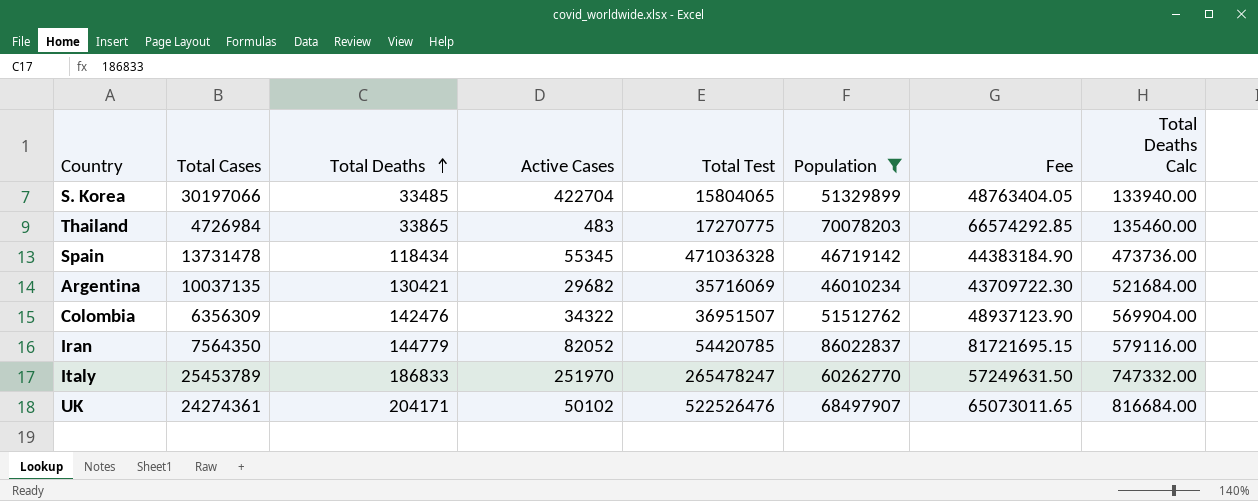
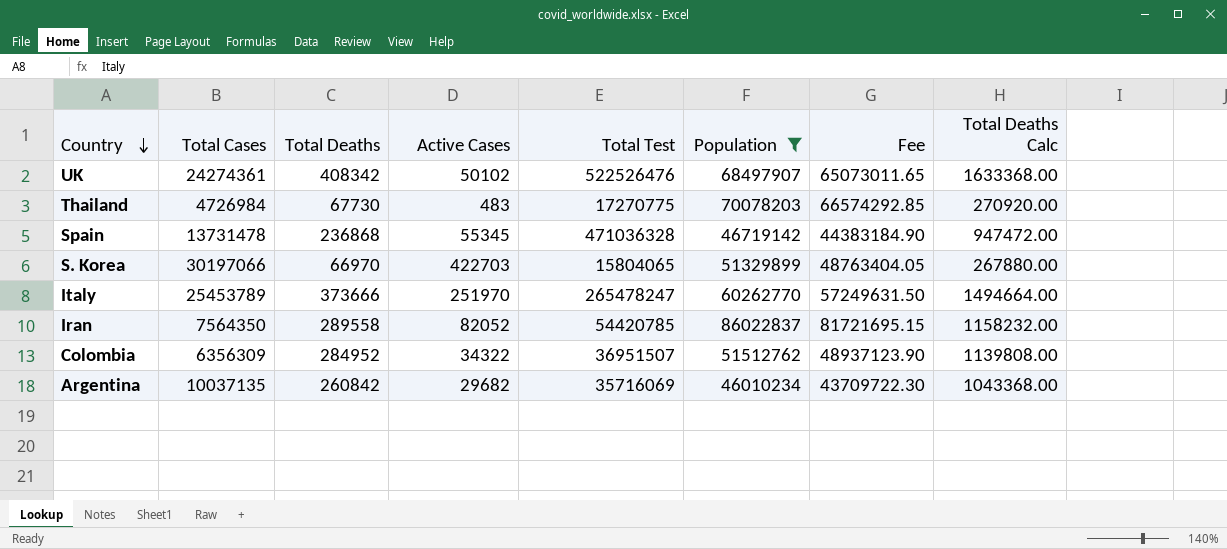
row order: Total Deaths ascending -> Country descending
UK | Total Deaths: 204171 -> 408342
UK | Total Deaths Calc: 816684.00 -> 1633368.00
Thailand | Total Deaths: 33865 -> 67730
Thailand | Total Deaths Calc: 135460.00 -> 270920.00
Spain | Total Deaths: 118434 -> 236868
Spain | Total Deaths Calc: 473736.00 -> 947472.00
S. Korea | Total Deaths: 33485 -> 66970
S. Korea | Active Cases: 422704 -> 422703
S. Korea | Total Deaths Calc: 133940.00 -> 267880.00
Italy | Total Deaths: 186833 -> 373666
Italy | Total Deaths Calc: 747332.00 -> 1494664.00
Iran | Total Deaths: 144779 -> 289558
Iran | Total Deaths Calc: 579116.00 -> 1158232.00
Colombia | Total Deaths: 142476 -> 284952
Colombia | Total Deaths Calc: 569904.00 -> 1139808.00
Argentina | Total Deaths: 130421 -> 260842
Argentina | Total Deaths Calc: 521684.00 -> 1043368.00

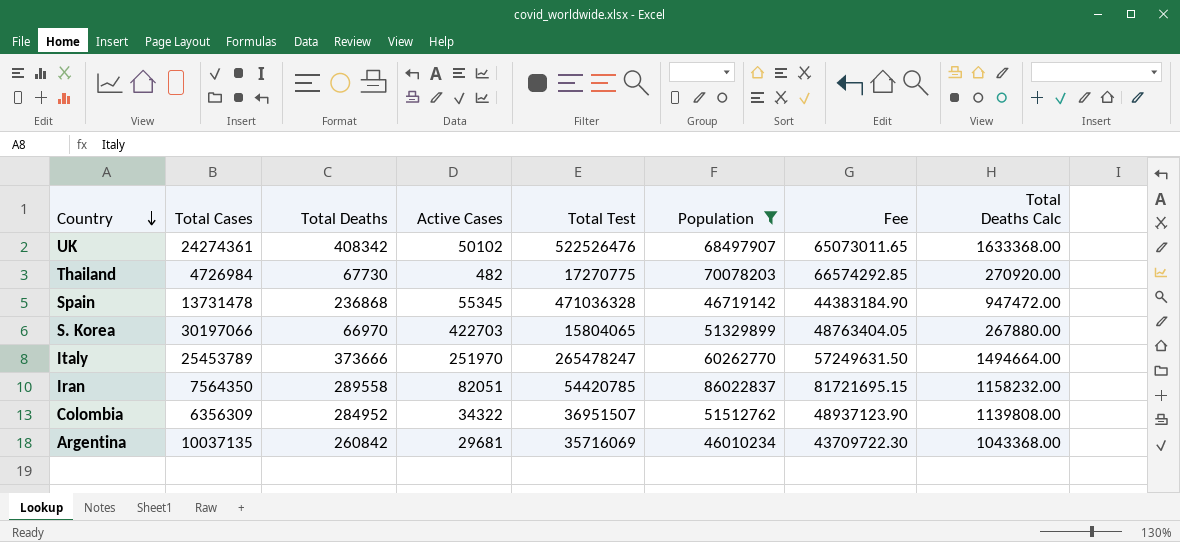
Thailand | Active Cases: 483 -> 482
Iran | Active Cases: 82052 -> 82051
Argentina | Active Cases: 29682 -> 29681

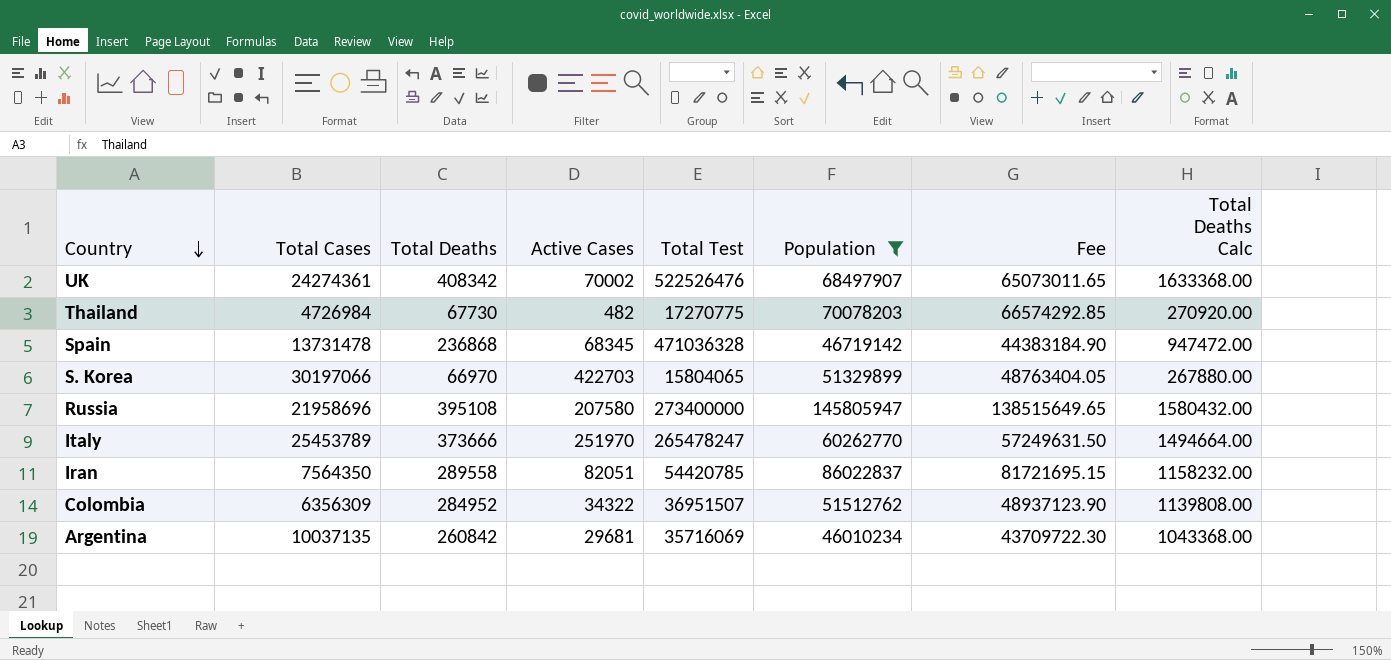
UK | Active Cases: 50102 -> 70002
Spain | Active Cases: 55345 -> 68345
row Russia: none -> 21958696 | 395108 | 207580 | 273400000 | 145805947 | 138515649.65 | 1580432.00

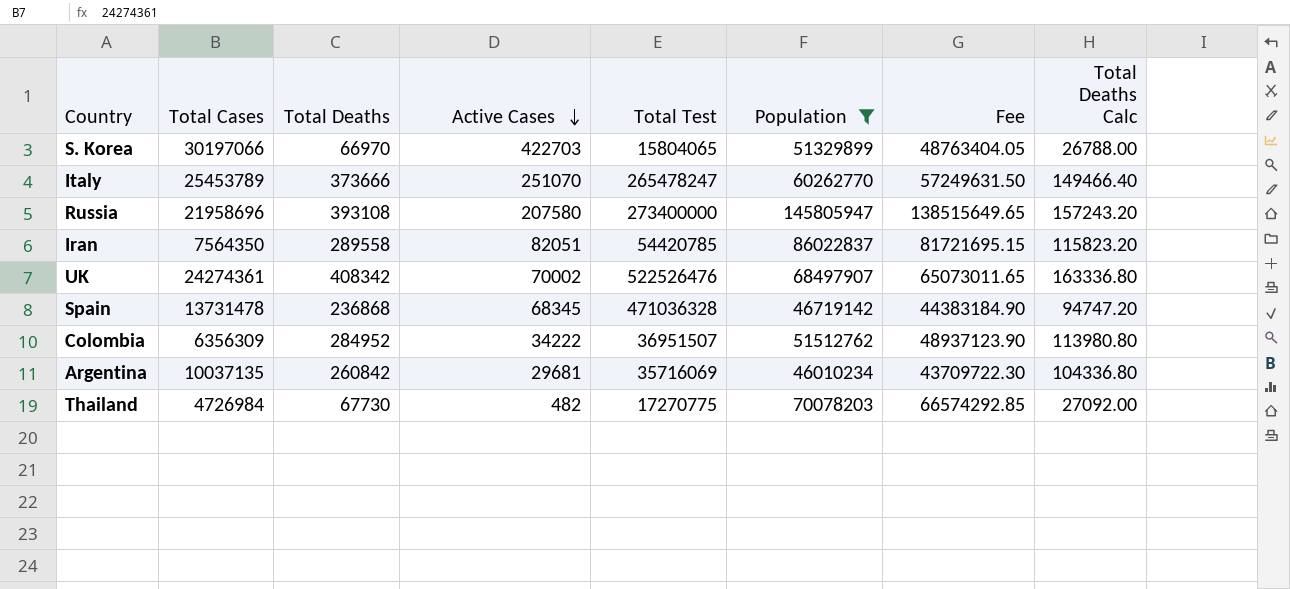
row order: Country descending -> Active Cases descending
column Total Deaths Calc | formula: [Total Deaths] * 4 -> [Total Deaths] * 0.4
Italy | Active Cases: 251970 -> 251070
Russia | Total Deaths: 395108 -> 393108
Colombia | Active Cases: 34322 -> 34222

